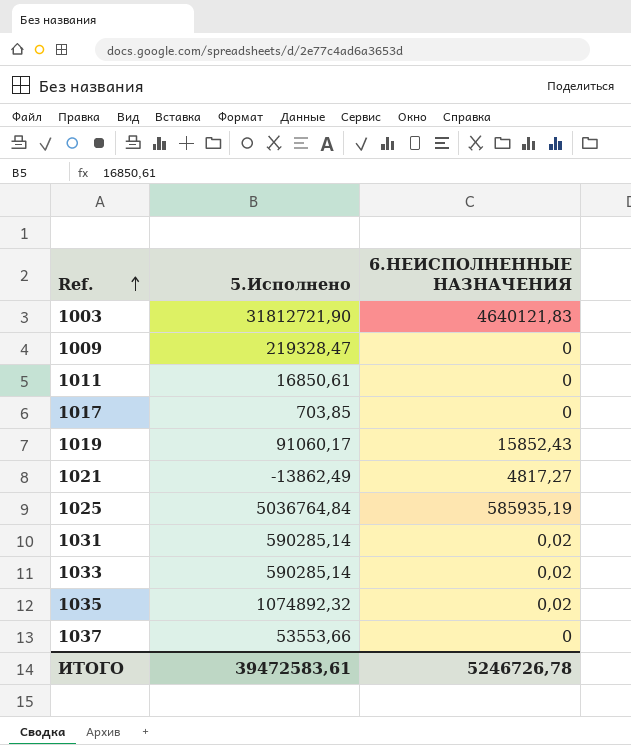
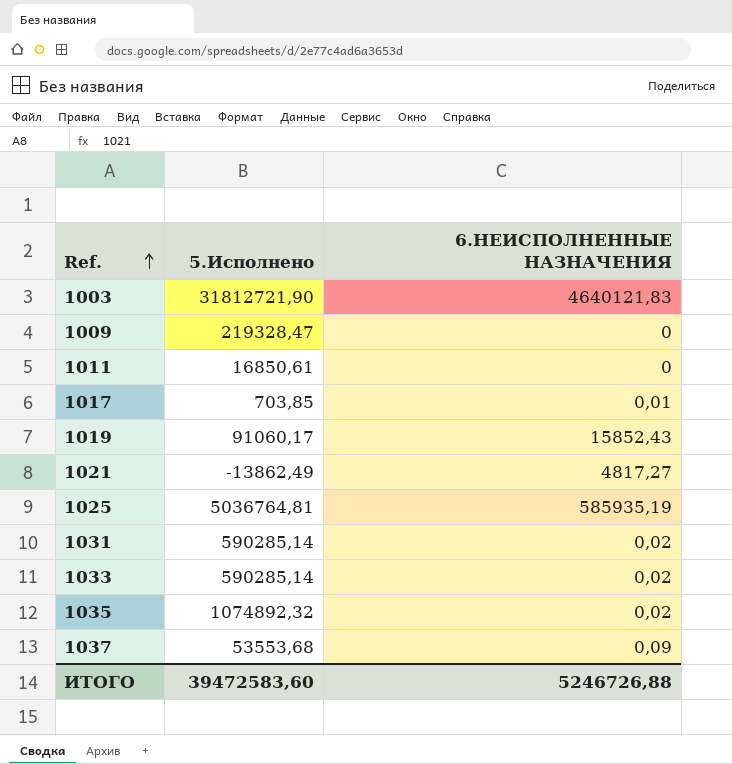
1017 | 6.НЕИСПОЛНЕННЫЕ НАЗНАЧЕНИЯ: 0 -> 0,01
1025 | 5.Исполнено: 5036764,84 -> 5036764,81
1037 | 5.Исполнено: 53553,66 -> 53553,68
1037 | 6.НЕИСПОЛНЕННЫЕ НАЗНАЧЕНИЯ: 0 -> 0,09
ИТОГО | 5.Исполнено: 39472583,61 -> 39472583,60
ИТОГО | 6.НЕИСПОЛНЕННЫЕ НАЗНАЧЕНИЯ: 5246726,78 -> 5246726,88

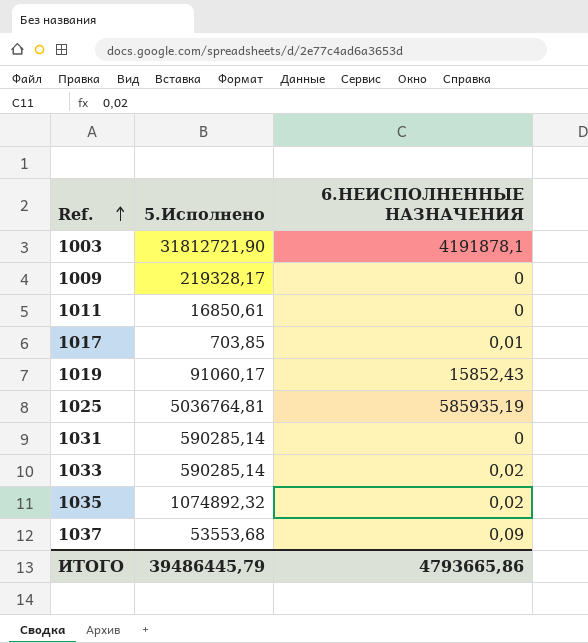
row 1021: -13862,49 | 4817,27 -> none
1003 | 6.НЕИСПОЛНЕННЫЕ НАЗНАЧЕНИЯ: 4640121,83 -> 4191878,1
1009 | 5.Исполнено: 219328,47 -> 219328,17
1031 | 6.НЕИСПОЛНЕННЫЕ НАЗНАЧЕНИЯ: 0,02 -> 0
ИТОГО | 5.Исполнено: 39472583,60 -> 39486445,79
ИТОГО | 6.НЕИСПОЛНЕННЫЕ НАЗНАЧЕНИЯ: 5246726,88 -> 4793665,86

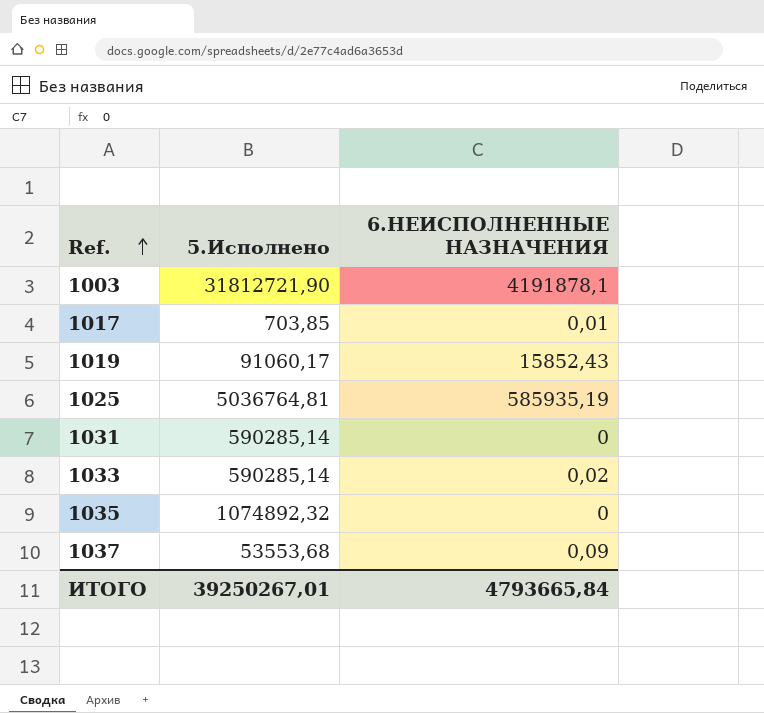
row 1009: 219328,17 | 0 -> none
row 1011: 16850,61 | 0 -> none
1035 | 6.НЕИСПОЛНЕННЫЕ НАЗНАЧЕНИЯ: 0,02 -> 0
ИТОГО | 5.Исполнено: 39486445,79 -> 39250267,01
ИТОГО | 6.НЕИСПОЛНЕННЫЕ НАЗНАЧЕНИЯ: 4793665,86 -> 4793665,84

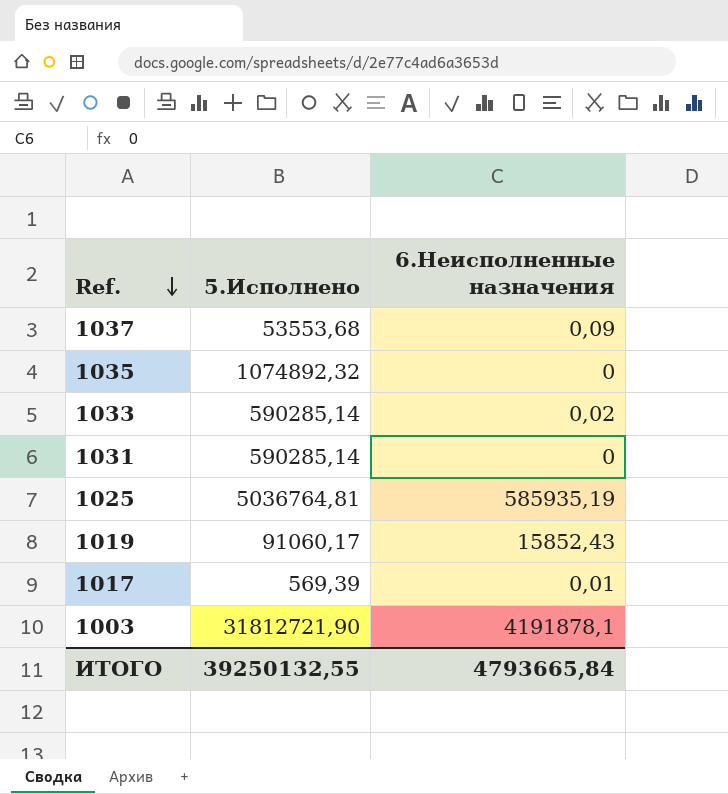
row order: Ref. ascending -> Ref. descending
column name: 6.НЕИСПОЛНЕННЫЕ НАЗНАЧЕНИЯ -> 6.Неисполненные назначения
1017 | 5.Исполнено: 703,85 -> 569,39
ИТОГО | 5.Исполнено: 39250267,01 -> 39250132,55

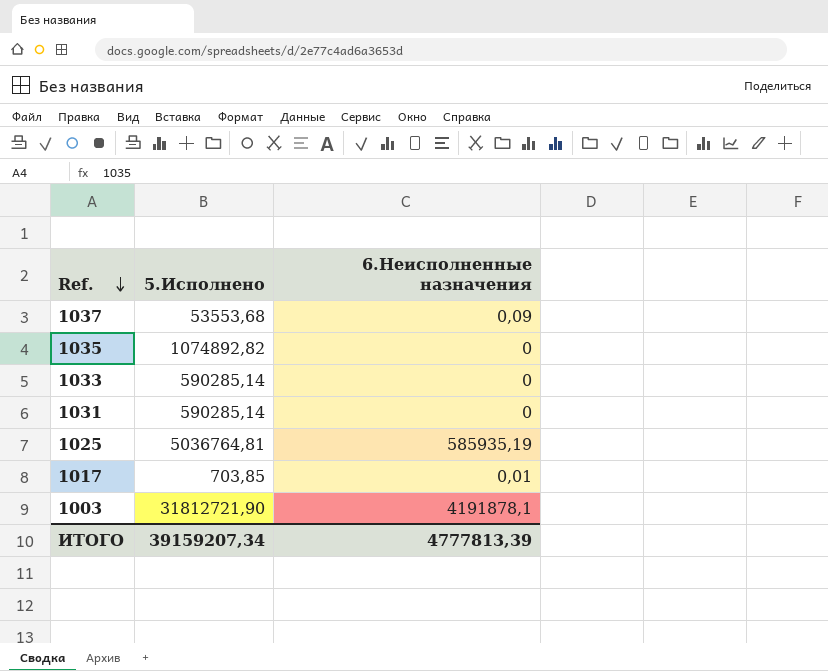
row 1019: 91060,17 | 15852,43 -> none
1035 | 5.Исполнено: 1074892,32 -> 1074892,82
1033 | 6.Неисполненные назначения: 0,02 -> 0
1017 | 5.Исполнено: 569,39 -> 703,85
ИТОГО | 5.Исполнено: 39250132,55 -> 39159207,34
ИТОГО | 6.Неисполненные назначения: 4793665,84 -> 4777813,39

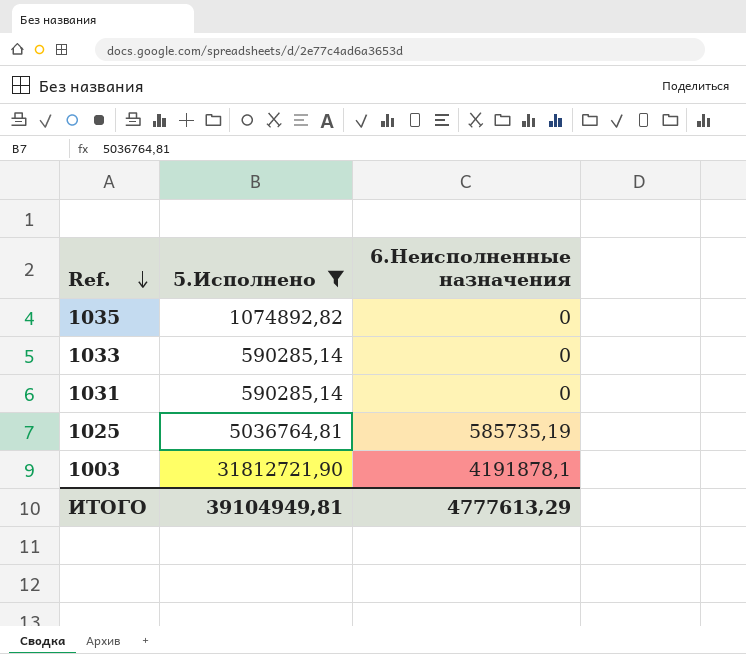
filter: none -> 5.Исполнено >= 590285,14
1025 | 6.Неисполненные назначения: 585935,19 -> 585735,19
ИТОГО | 5.Исполнено: 39159207,34 -> 39104949,81
ИТОГО | 6.Неисполненные назначения: 4777813,39 -> 4777613,29

